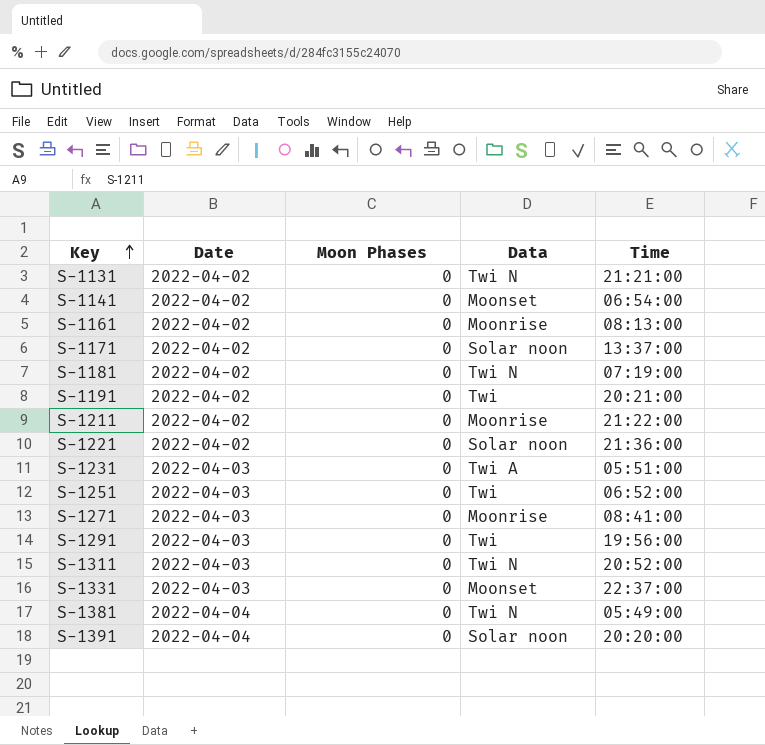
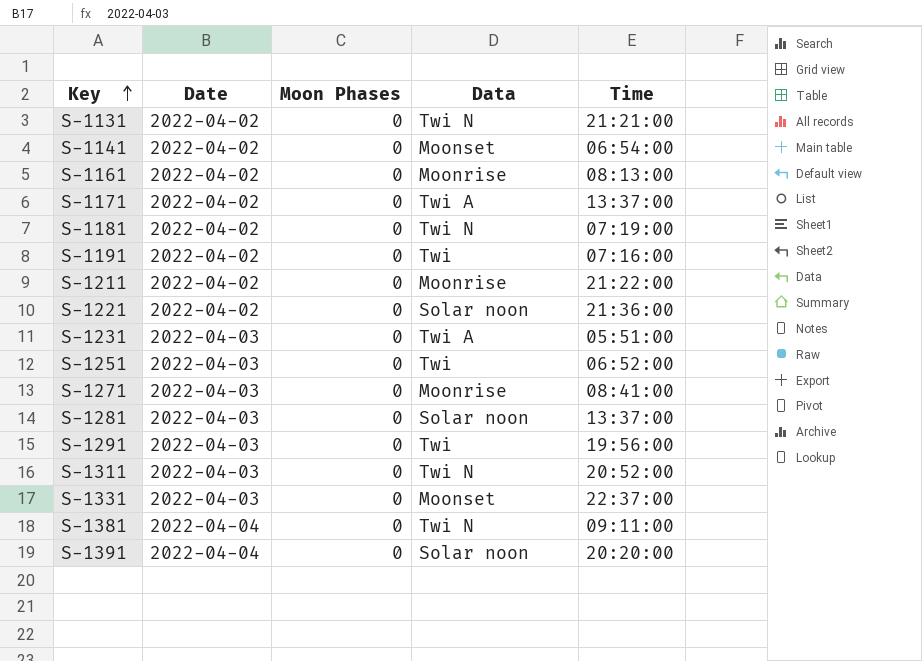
S-1171 | Data: Solar noon -> Twi A
S-1191 | Time: 20:21:00 -> 07:16:00
row S-1281: none -> 2022-04-03 | 0 | Solar noon | 13:37:00
S-1381 | Time: 05:49:00 -> 09:11:00

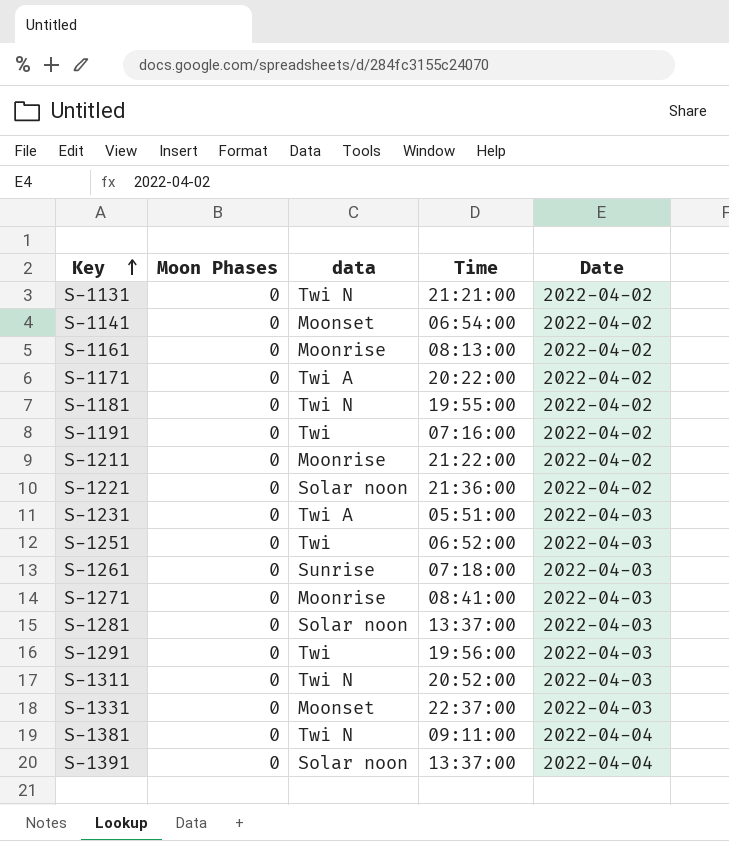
column name: Data -> data
column Date | position: 2 -> 5
S-1171 | Time: 13:37:00 -> 20:22:00
S-1181 | Time: 07:19:00 -> 19:55:00
row S-1261: none -> 0 | Sunrise | 07:18:00 | 2022-04-03
S-1391 | Time: 20:20:00 -> 13:37:00

